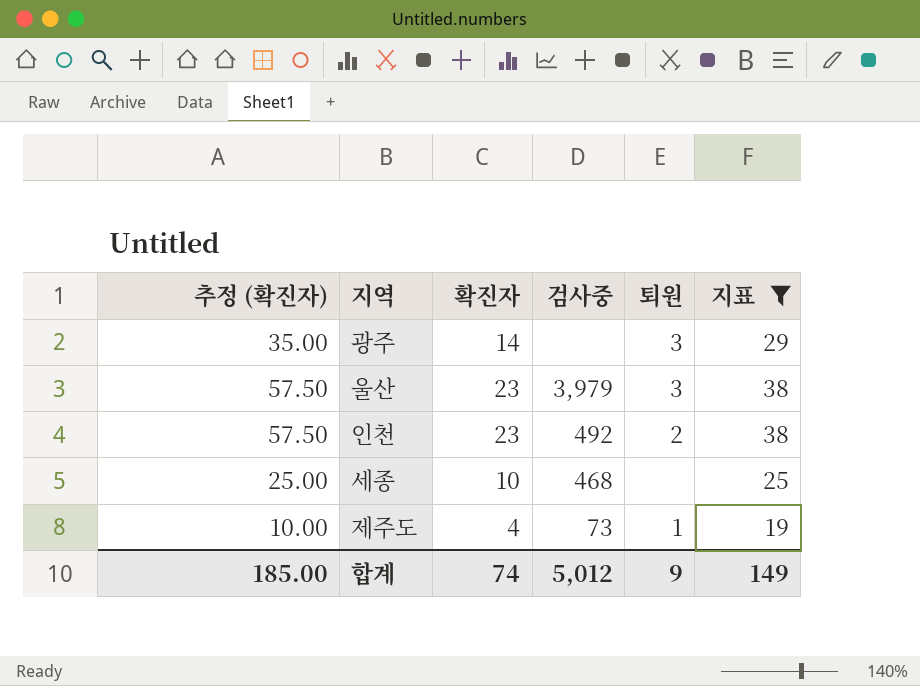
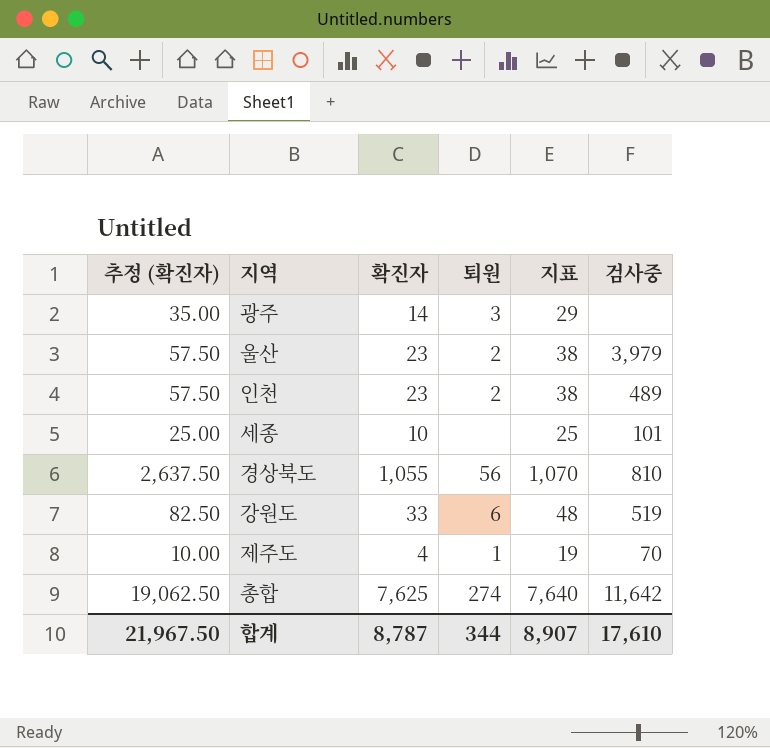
filter: 지표 <= 38 -> none
column 검사중 | position: 4 -> 6
울산 | 퇴원: 3 -> 2
인천 | 검사중: 492 -> 489
세종 | 검사중: 468 -> 101
제주도 | 검사중: 73 -> 70
합계 | 추정 (확진자): 185.00 -> 21,967.50
합계 | 확진자: 74 -> 8,787
합계 | 퇴원: 9 -> 344
합계 | 지표: 149 -> 8,907
합계 | 검사중: 5,012 -> 17,610

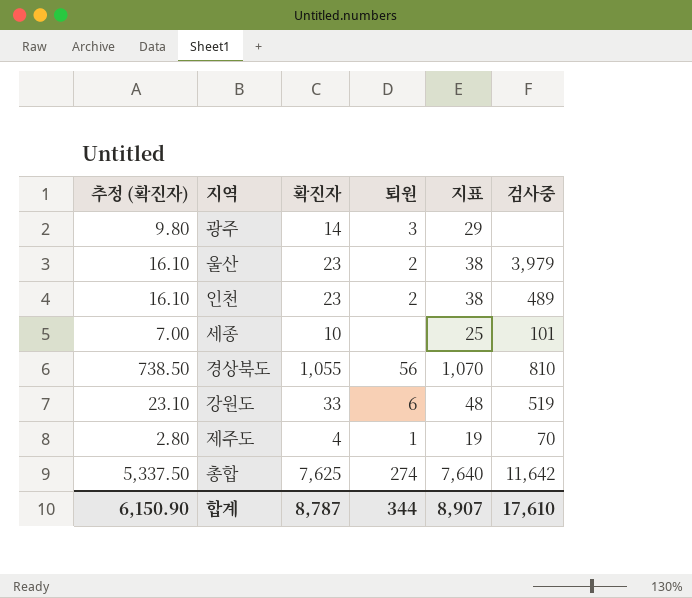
column 추정 (확진자) | formula: [확진자] * 2.5 -> [확진자] * 0.7
합계 | 추정 (확진자): 21,967.50 -> 6,150.90

